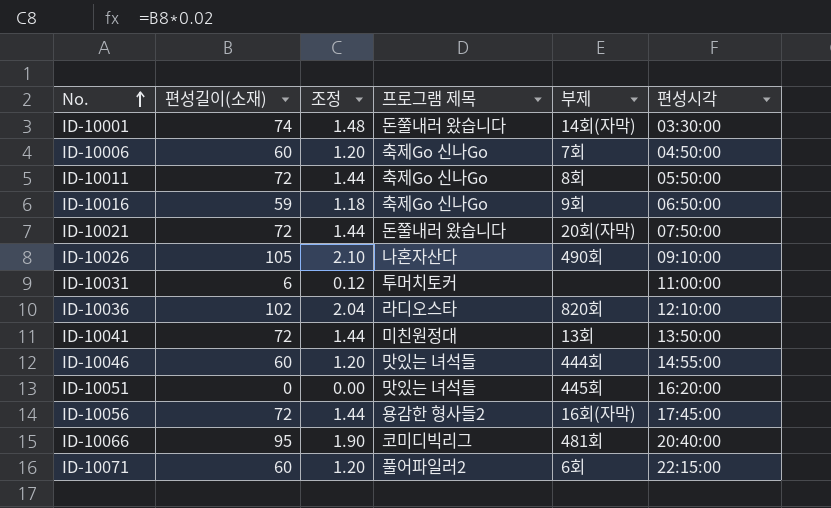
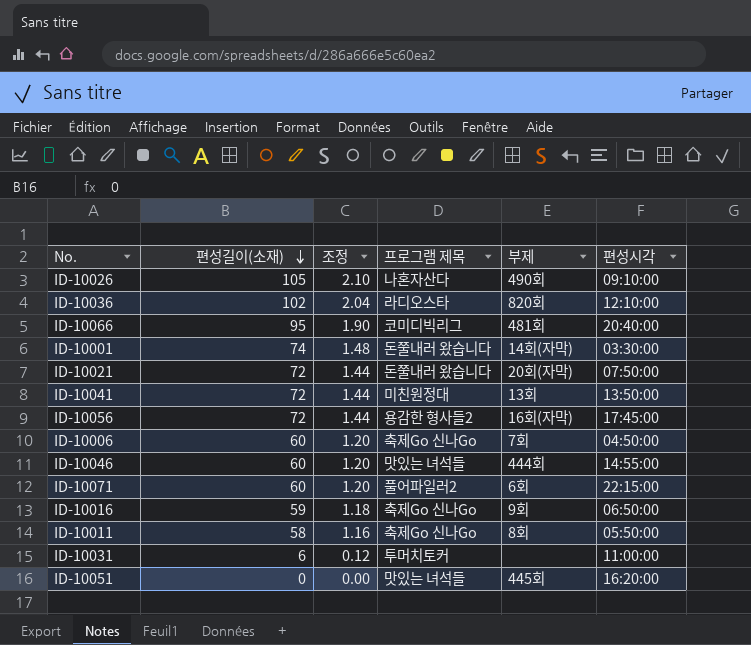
row order: No. ascending -> 편성길이(소재) descending
ID-10011 | 편성길이(소재): 72 -> 58
ID-10011 | 조정: 1.44 -> 1.16

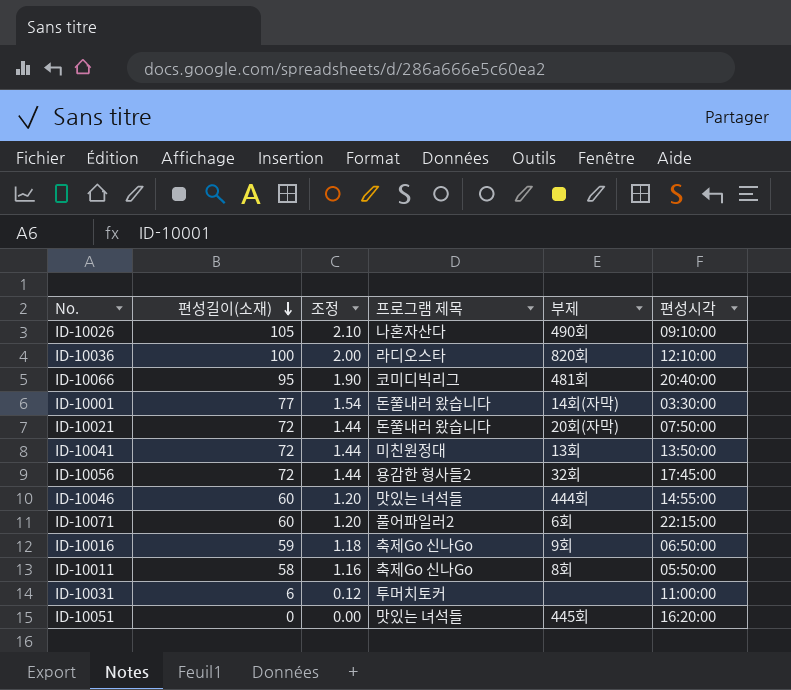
row ID-10006: 60 | 1.20 | 축제Go 신나Go | 7회 | 04:50:00 -> none
ID-10036 | 편성길이(소재): 102 -> 100
ID-10036 | 조정: 2.04 -> 2.00
ID-10001 | 편성길이(소재): 74 -> 77
ID-10001 | 조정: 1.48 -> 1.54
ID-10056 | 부제: 16회(자막) -> 32회

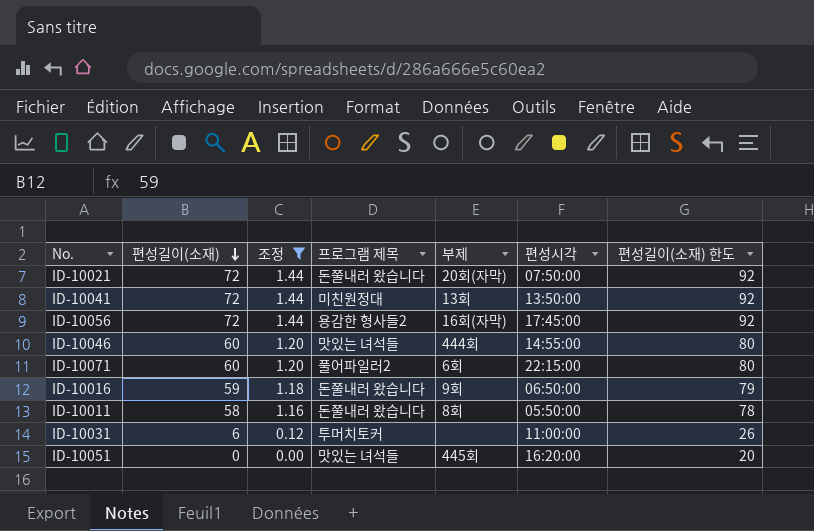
filter: none -> 조정 <= 1.44
column 편성길이(소재) 한도 | formula: none -> [편성길이(소재)] + 20
ID-10056 | 부제: 32회 -> 16회(자막)
ID-10016 | 프로그램 제목: 축제Go 신나Go -> 돈쭐내러 왔습니다
ID-10011 | 프로그램 제목: 축제Go 신나Go -> 돈쭐내러 왔습니다

